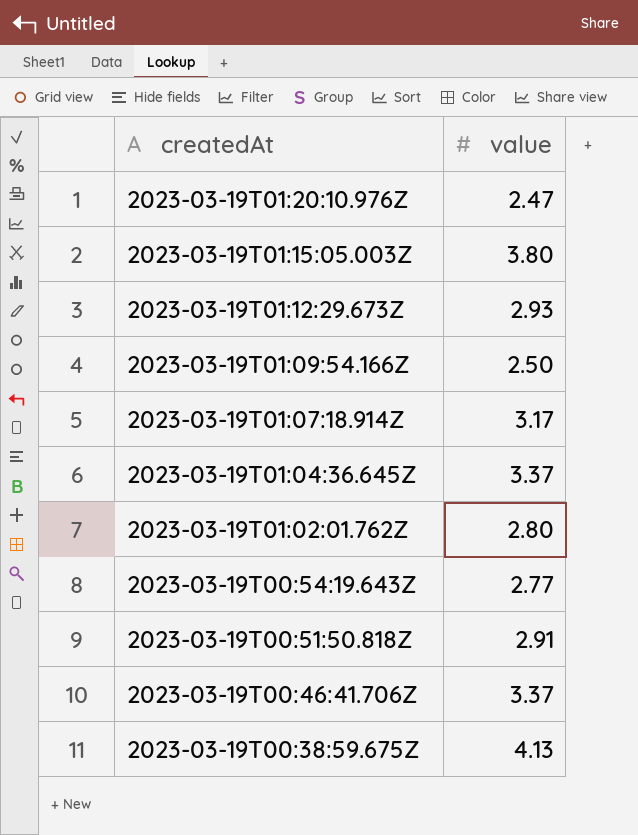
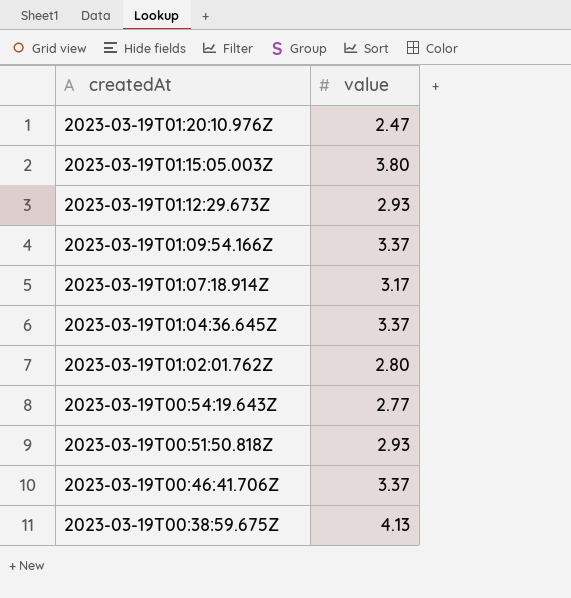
2023-03-19T01:09:54.166Z | value: 2.50 -> 3.37
2023-03-19T00:51:50.818Z | value: 2.91 -> 2.93

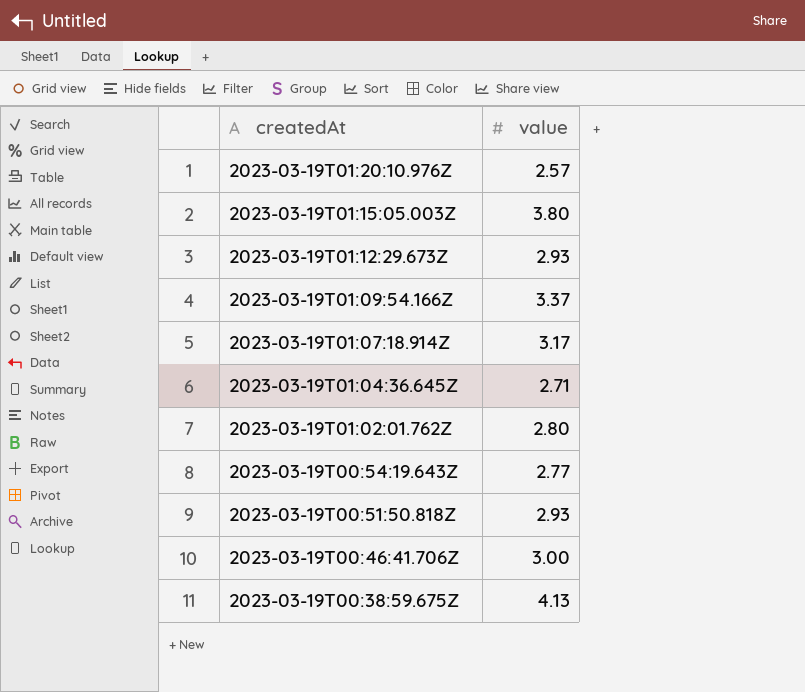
2023-03-19T01:20:10.976Z | value: 2.47 -> 2.57
2023-03-19T01:04:36.645Z | value: 3.37 -> 2.71
2023-03-19T00:46:41.706Z | value: 3.37 -> 3.00

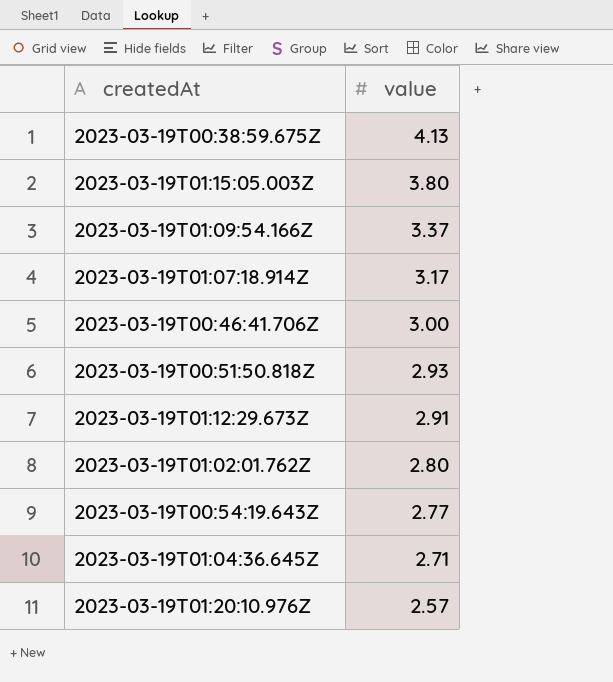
row order: createdAt descending -> value descending
2023-03-19T01:12:29.673Z | value: 2.93 -> 2.91

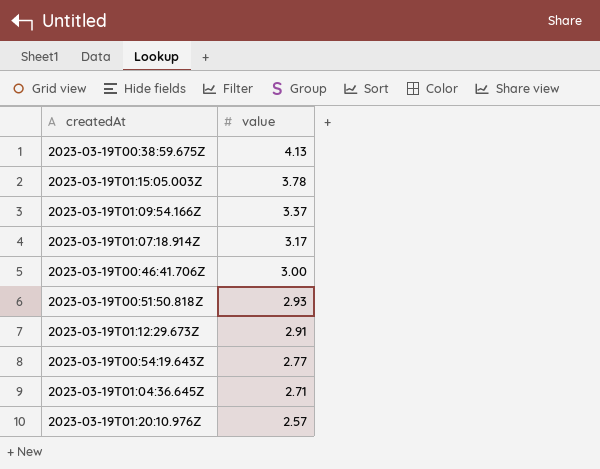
row 2023-03-19T01:02:01.762Z: 2.80 -> none
2023-03-19T01:15:05.003Z | value: 3.80 -> 3.78

